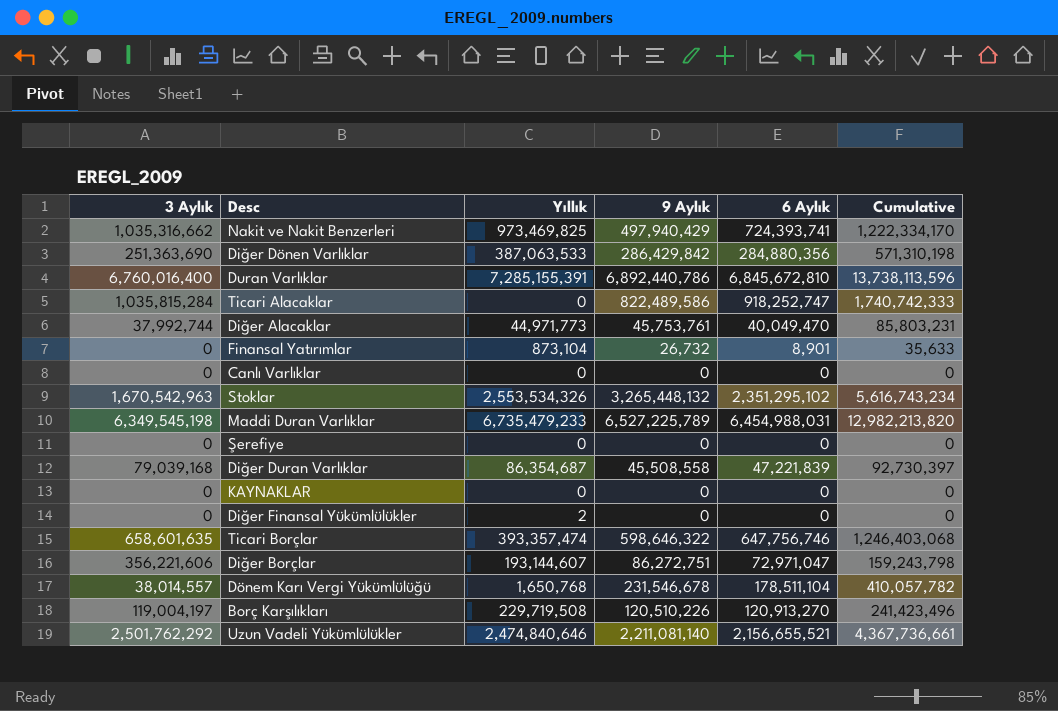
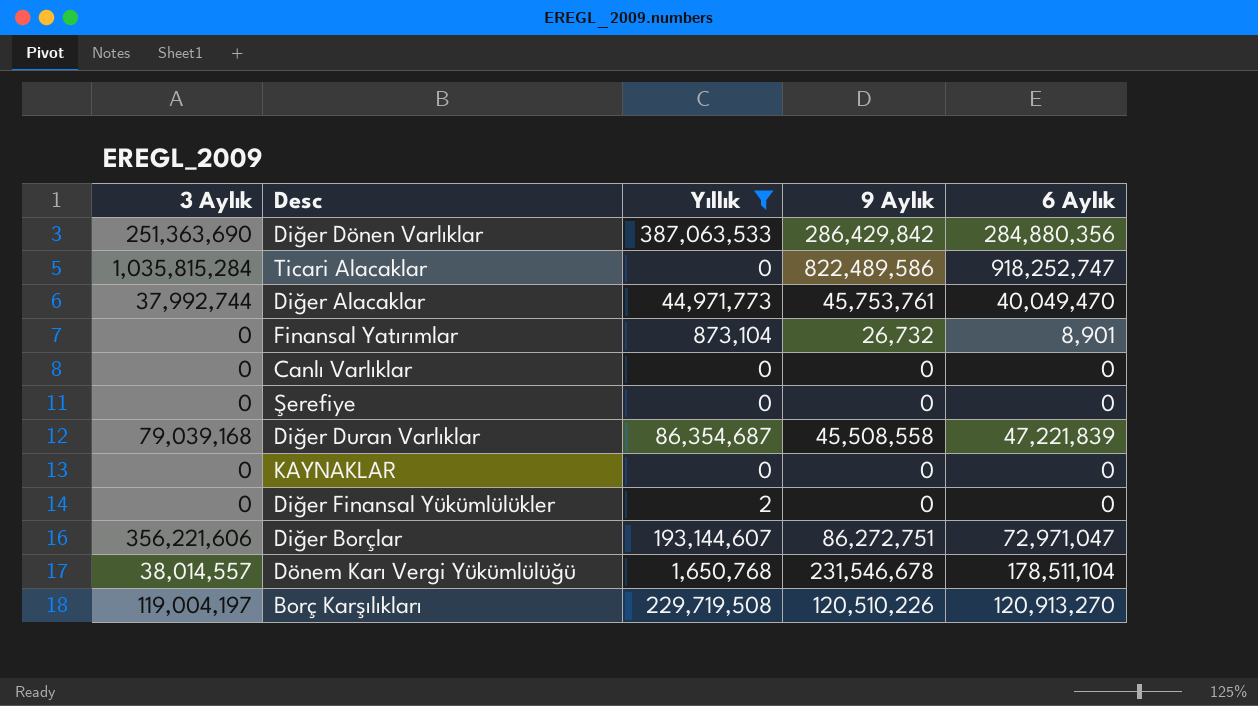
filter: none -> Yıllık <= 387,063,533
column Cumulative | formula: [9 Aylık] + [6 Aylık] -> none

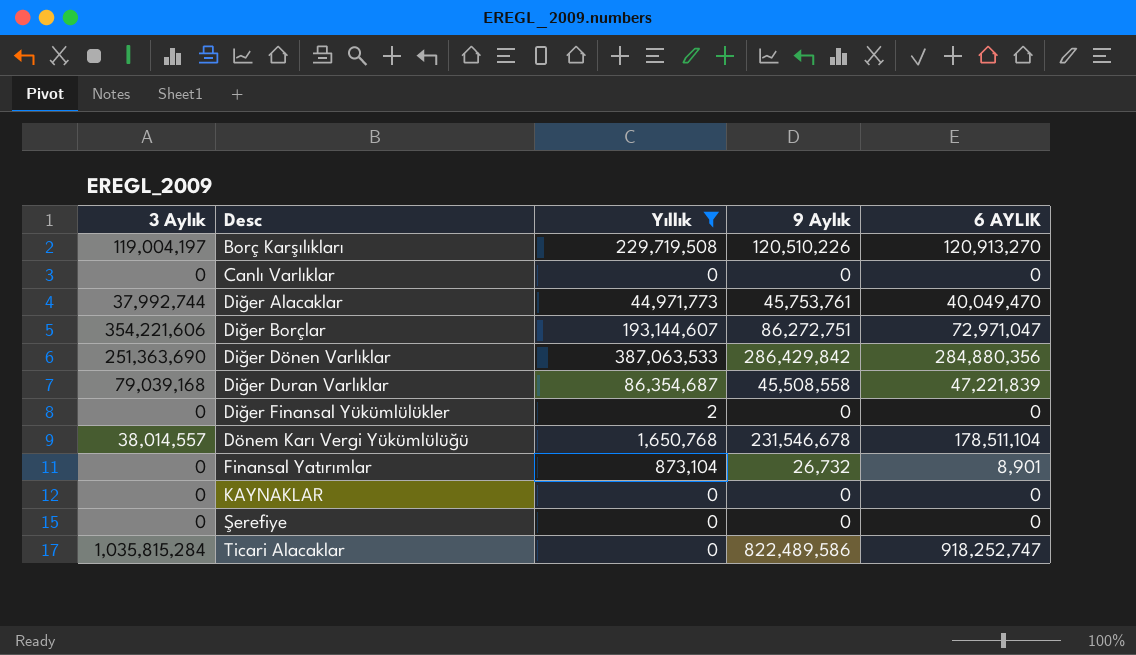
row order: none -> Desc ascending
column name: 6 Aylık -> 6 AYLIK
Diğer Borçlar | 3 Aylık: 356,221,606 -> 354,221,606

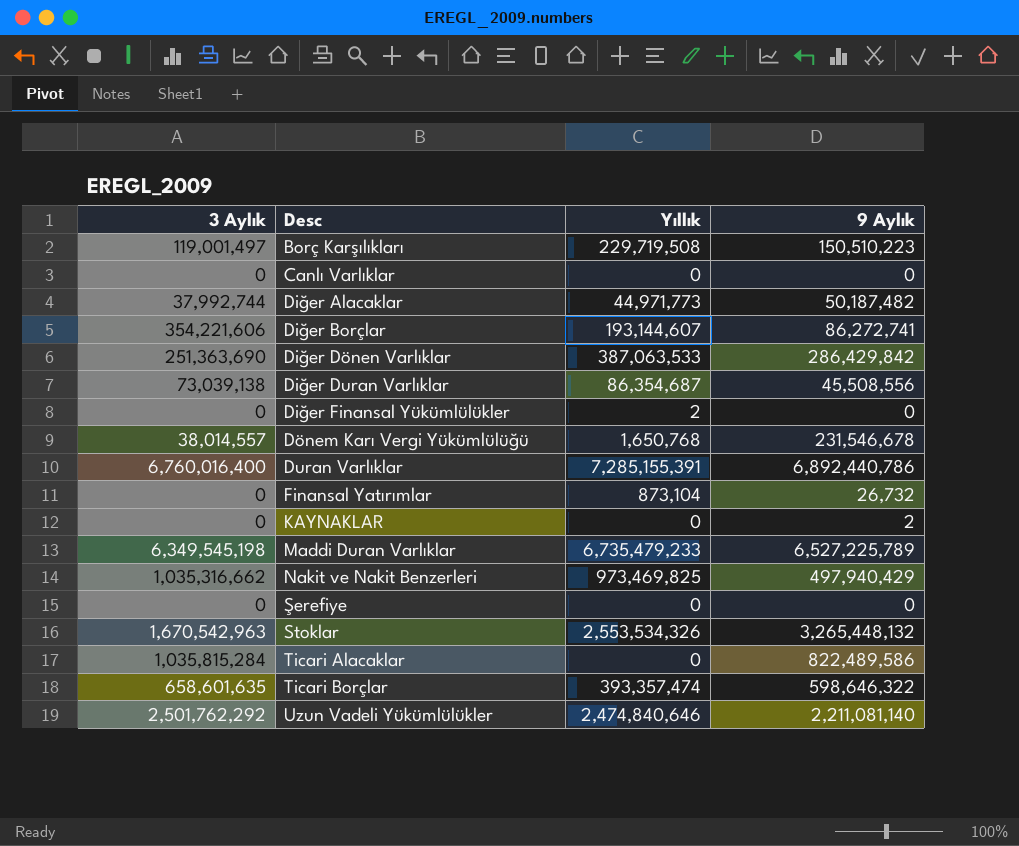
filter: Yıllık <= 387,063,533 -> none
column 6 AYLIK | position: 5 -> none
Borç Karşılıkları | 3 Aylık: 119,004,197 -> 119,001,497
Borç Karşılıkları | 9 Aylık: 120,510,226 -> 150,510,223
Diğer Alacaklar | 9 Aylık: 45,753,761 -> 50,187,482
Diğer Borçlar | 9 Aylık: 86,272,751 -> 86,272,741
Diğer Duran Varlıklar | 3 Aylık: 79,039,168 -> 73,039,138
Diğer Duran Varlıklar | 9 Aylık: 45,508,558 -> 45,508,556
KAYNAKLAR | 9 Aylık: 0 -> 2

